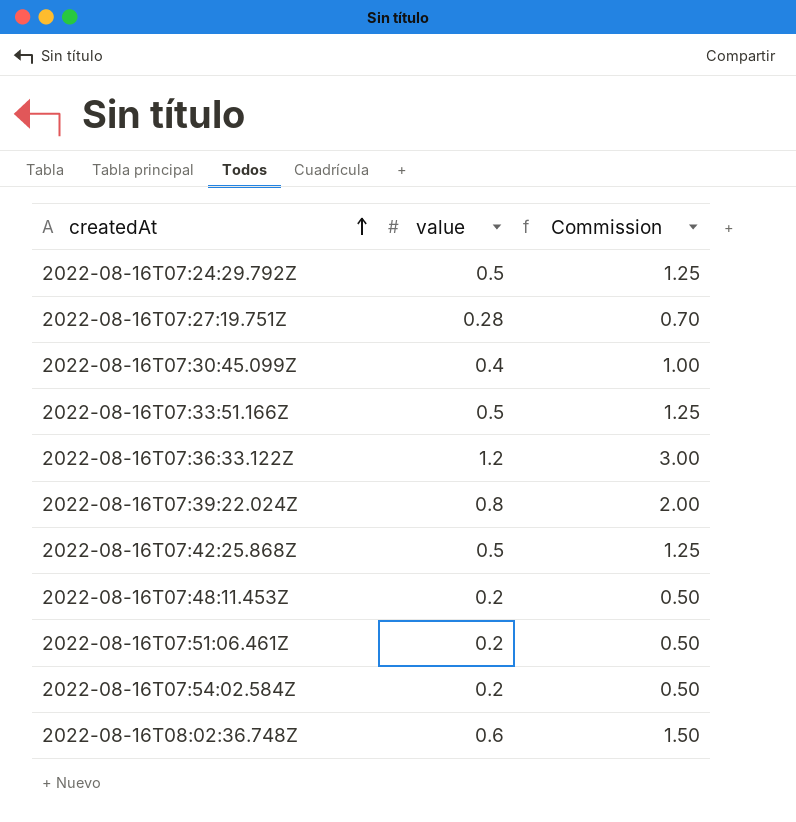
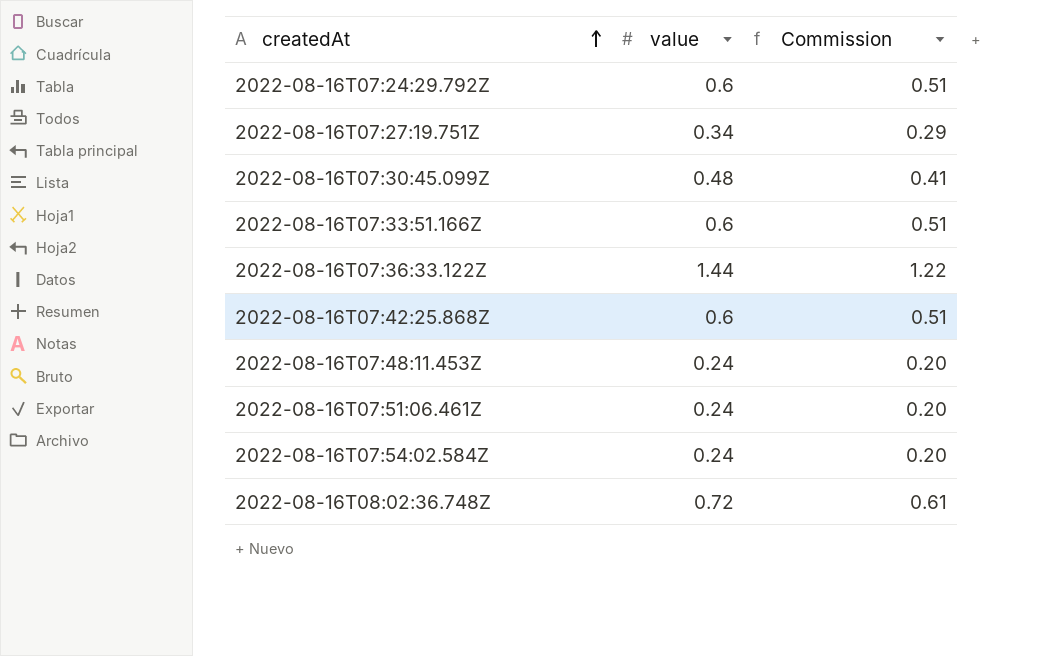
column Commission | formula: [value] * 2.5 -> [value] * 0.85
row 2022-08-16T07:39:22.024Z: 0.8 | 2.00 -> none
2022-08-16T07:24:29.792Z | value: 0.5 -> 0.6
2022-08-16T07:27:19.751Z | value: 0.28 -> 0.34
2022-08-16T07:30:45.099Z | value: 0.4 -> 0.48
2022-08-16T07:33:51.166Z | value: 0.5 -> 0.6
2022-08-16T07:36:33.122Z | value: 1.2 -> 1.44
2022-08-16T07:42:25.868Z | value: 0.5 -> 0.6
2022-08-16T07:48:11.453Z | value: 0.2 -> 0.24
2022-08-16T07:51:06.461Z | value: 0.2 -> 0.24
2022-08-16T07:54:02.584Z | value: 0.2 -> 0.24
2022-08-16T08:02:36.748Z | value: 0.6 -> 0.72

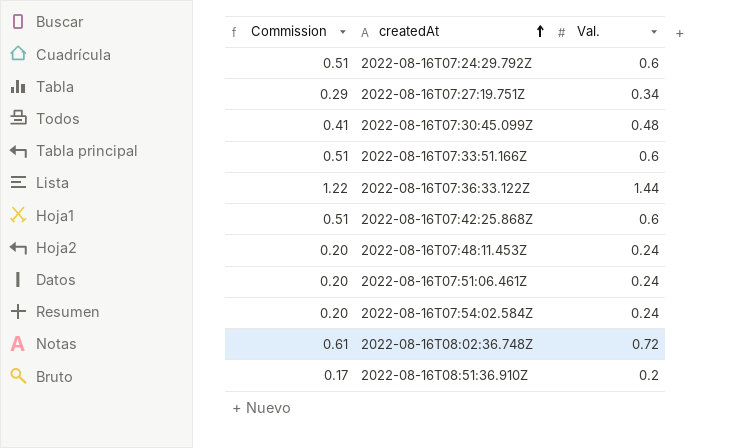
column Commission | position: 3 -> 1
column name: value -> Val.
row 2022-08-16T08:51:36.910Z: none -> 0.17 | 0.2

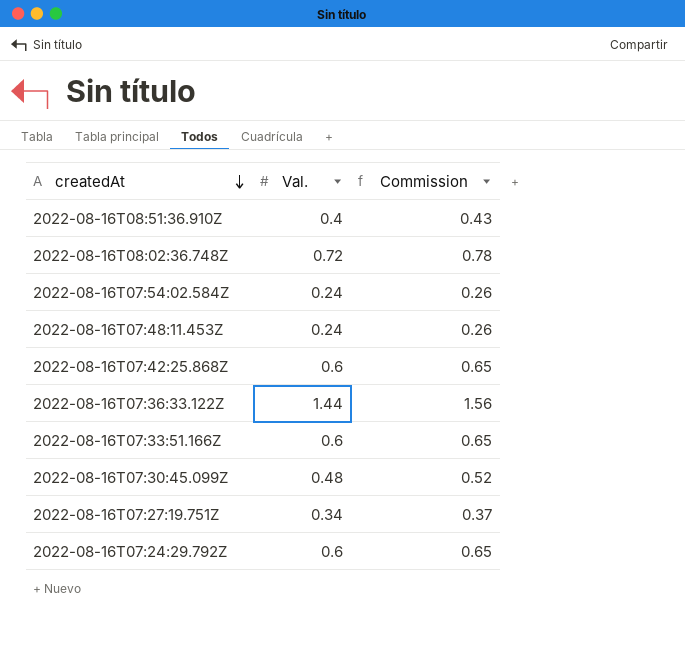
row order: createdAt ascending -> createdAt descending
column Commission | formula: [Val.] * 0.85 -> [Val.] * 1.08
column Commission | position: 1 -> 3
row 2022-08-16T07:51:06.461Z: 0.20 | 0.24 -> none
2022-08-16T08:51:36.910Z | Val.: 0.2 -> 0.4

